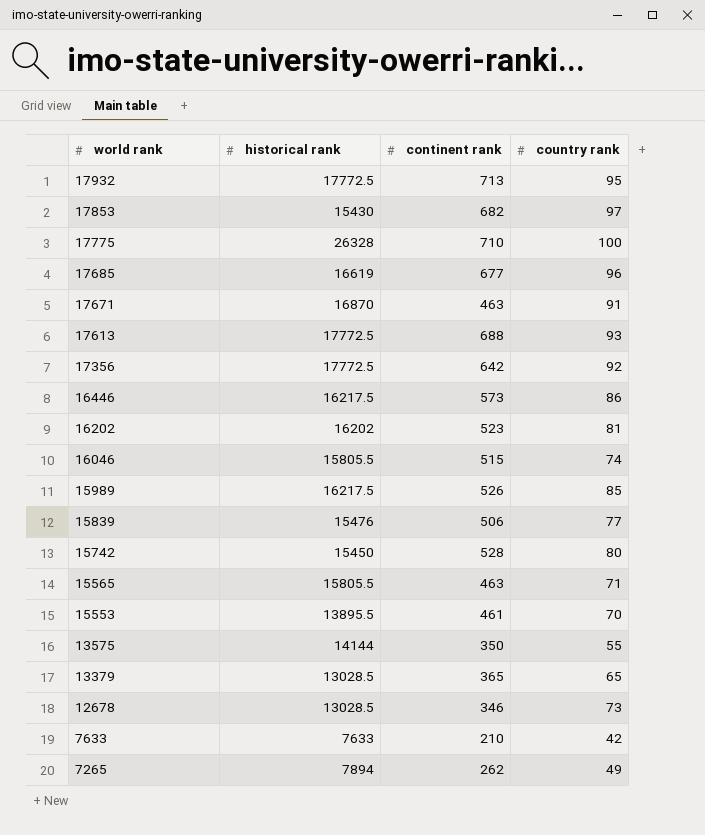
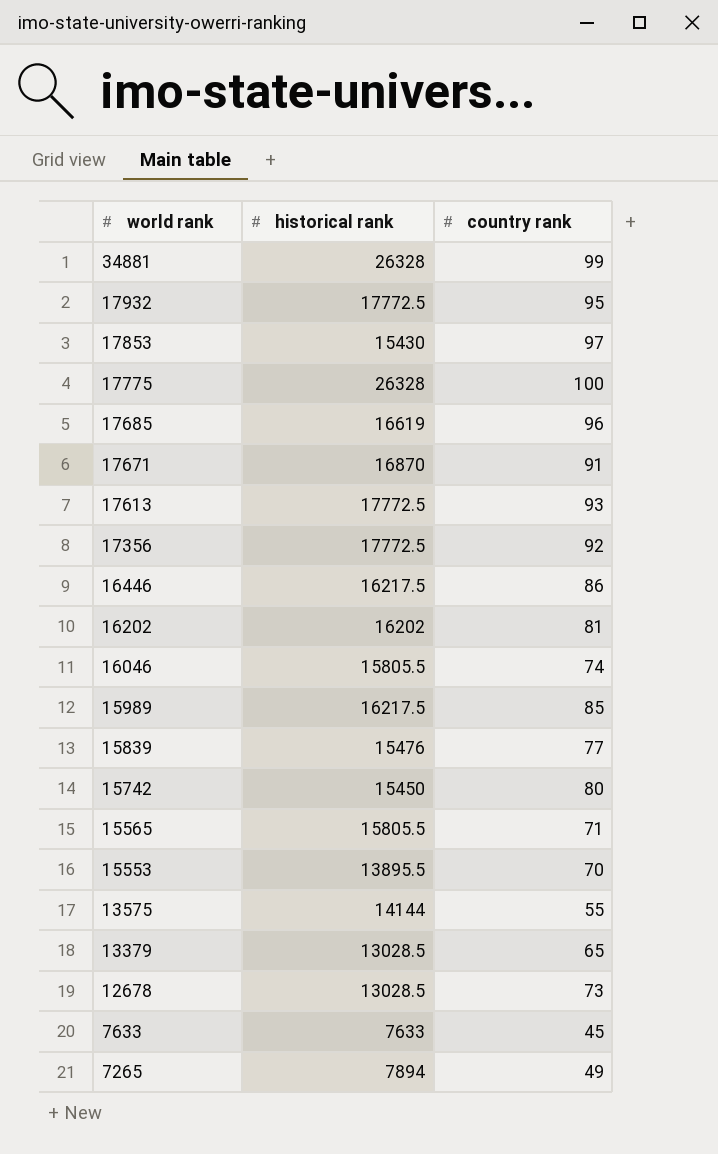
column continent rank | position: 3 -> none
row 34881: none -> 26328 | 99
7633 | country rank: 42 -> 45

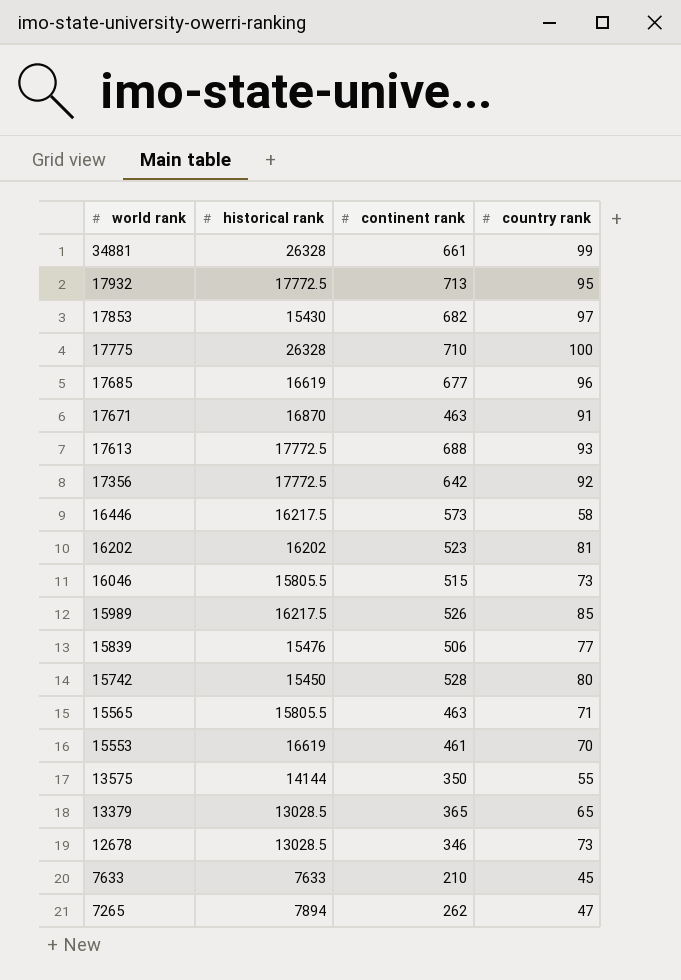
column continent rank | position: none -> 3
16446 | country rank: 86 -> 58
16046 | country rank: 74 -> 73
15553 | historical rank: 13895.5 -> 16619
7265 | country rank: 49 -> 47

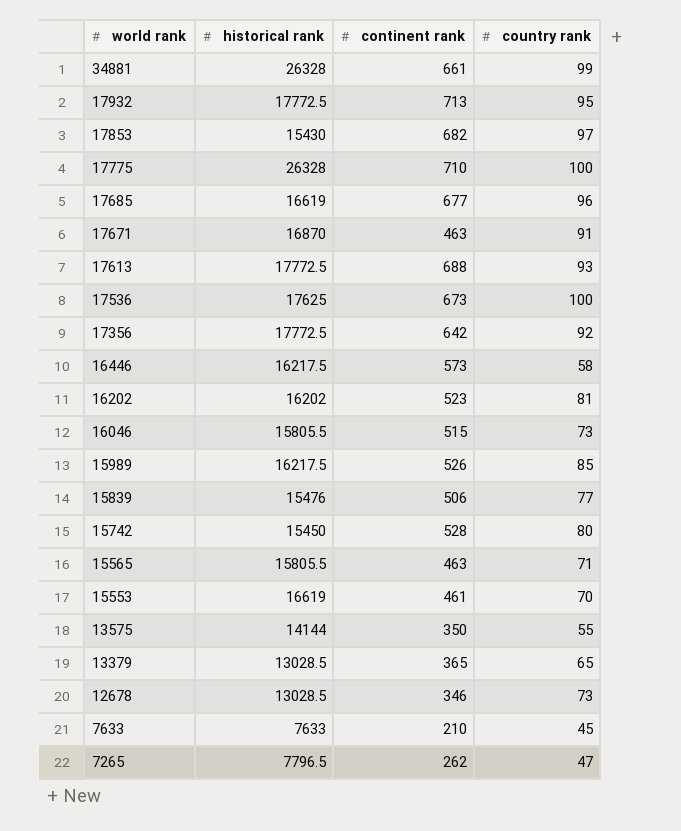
row 17536: none -> 17625 | 673 | 100
7265 | historical rank: 7894 -> 7796.5

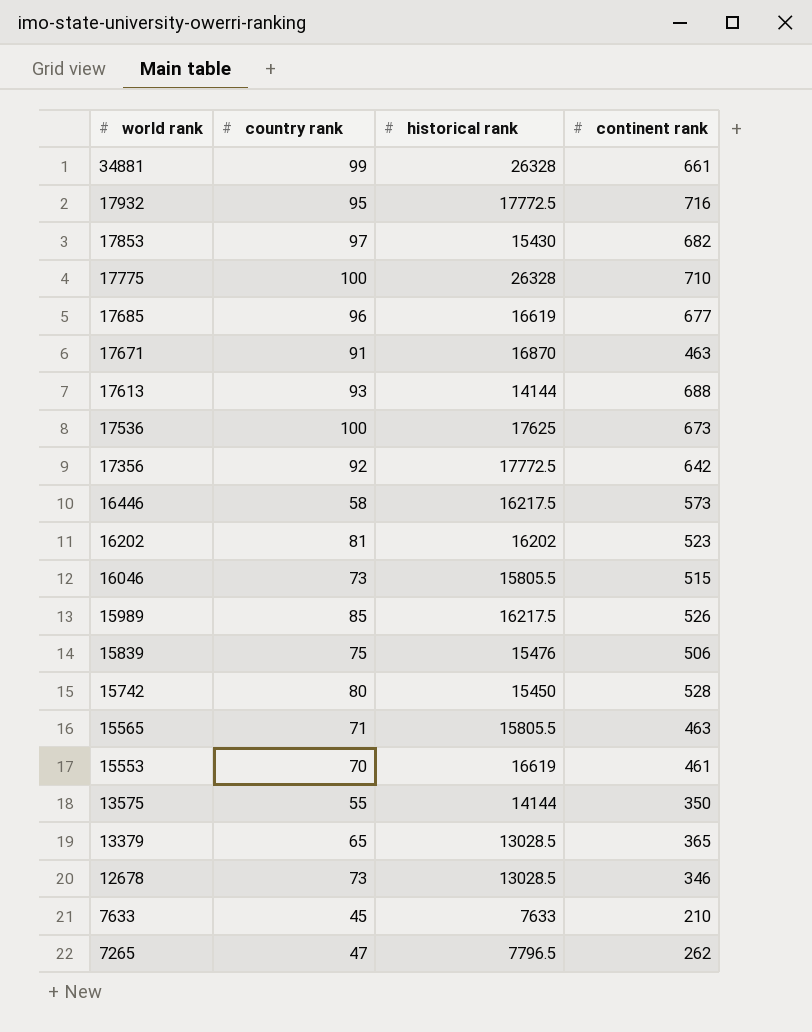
column country rank | position: 4 -> 2
17932 | continent rank: 713 -> 716
17613 | historical rank: 17772.5 -> 14144
15839 | country rank: 77 -> 75

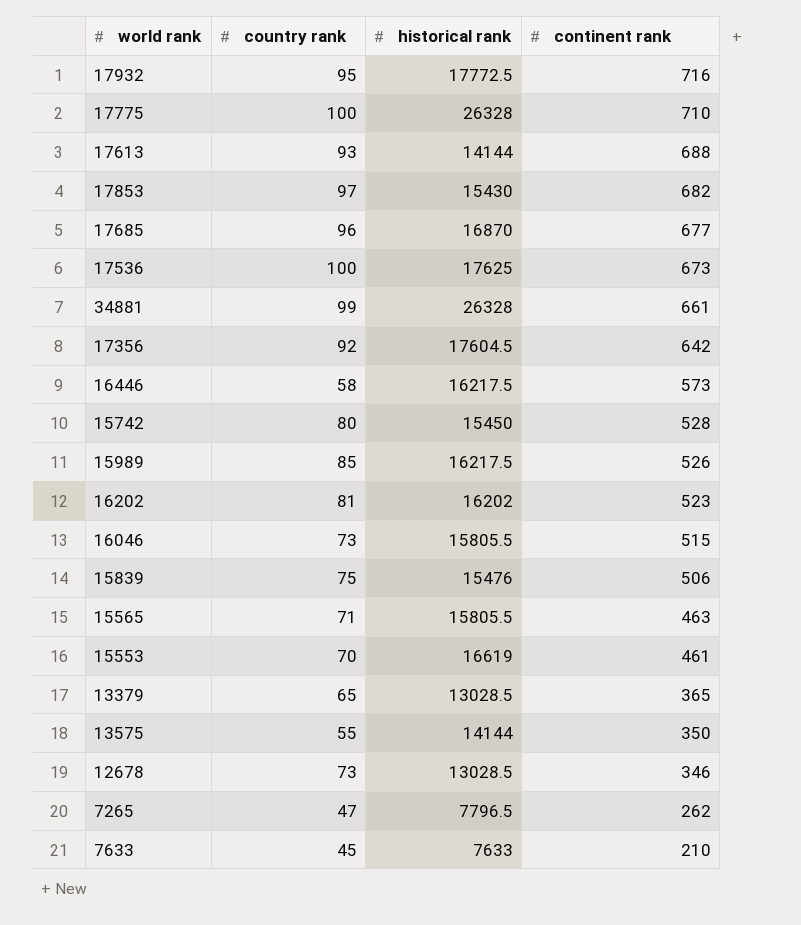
row order: world rank descending -> continent rank descending
row 17671: 91 | 16870 | 463 -> none
17685 | historical rank: 16619 -> 16870
17356 | historical rank: 17772.5 -> 17604.5

